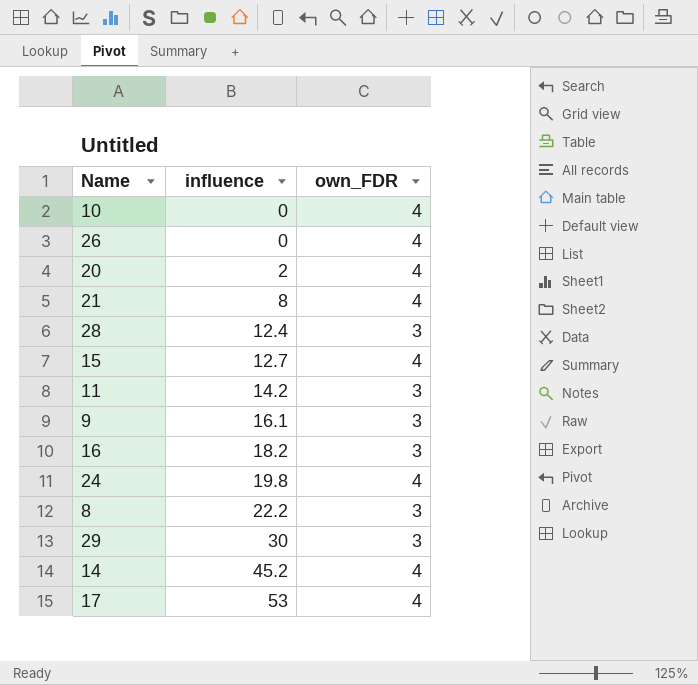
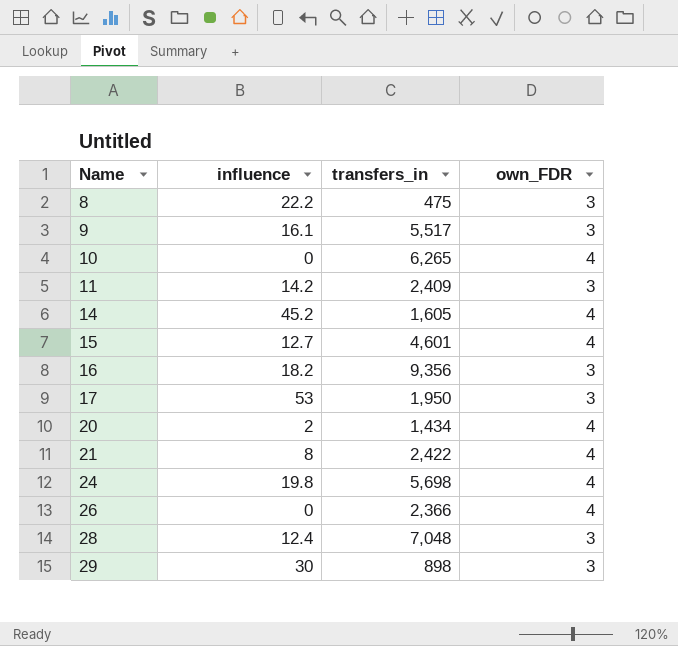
row order: influence ascending -> Name ascending
column transfers_in | position: none -> 3
17 | own_FDR: 4 -> 3

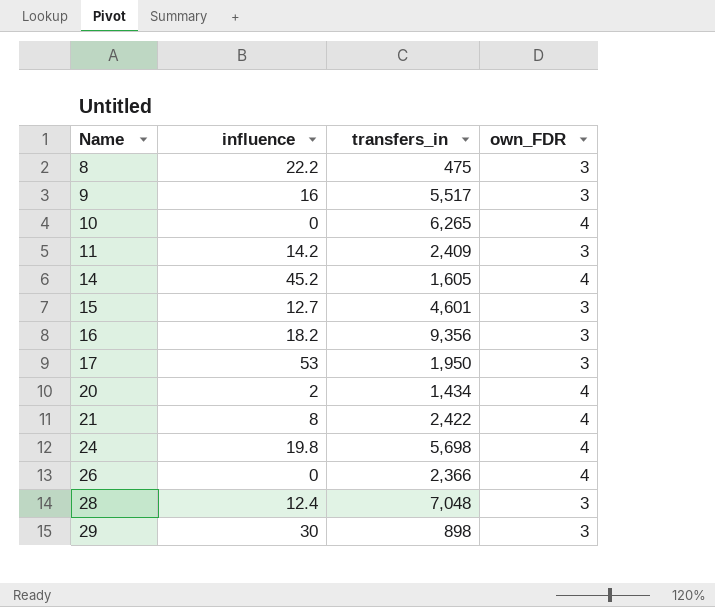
9 | influence: 16.1 -> 16
15 | own_FDR: 4 -> 3

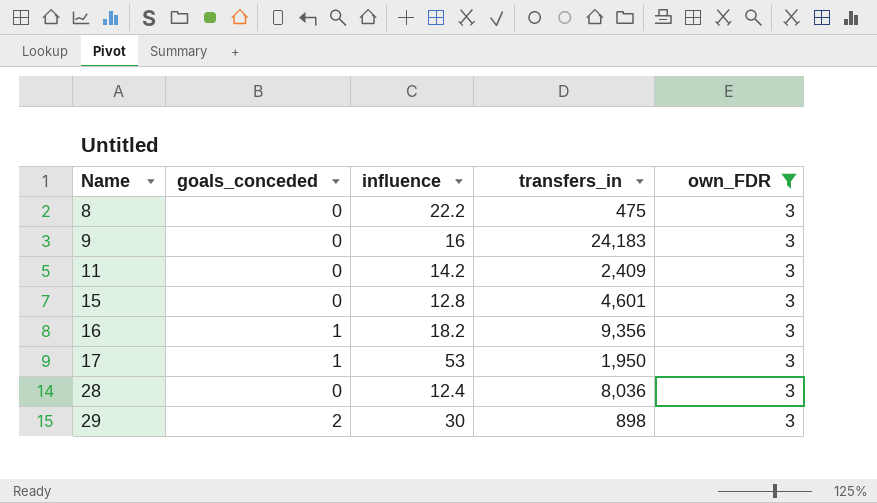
filter: none -> own_FDR = 3
column goals_conceded | position: none -> 2
9 | transfers_in: 5,517 -> 24,183
15 | influence: 12.7 -> 12.8
28 | transfers_in: 7,048 -> 8,036

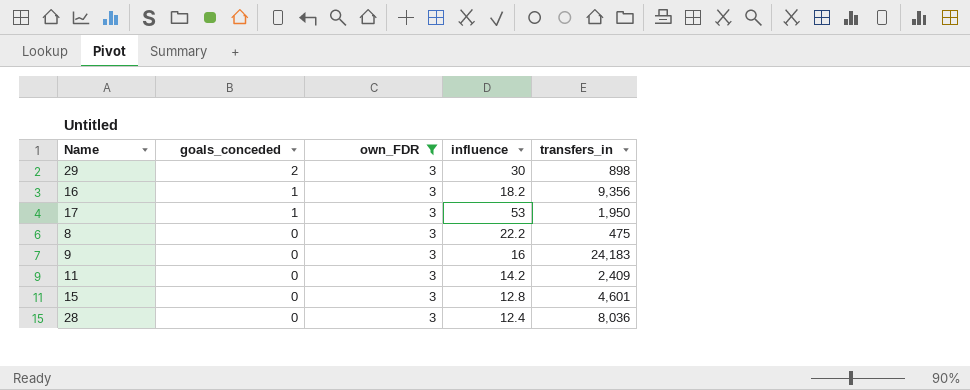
row order: Name ascending -> goals_conceded descending
column own_FDR | position: 5 -> 3

